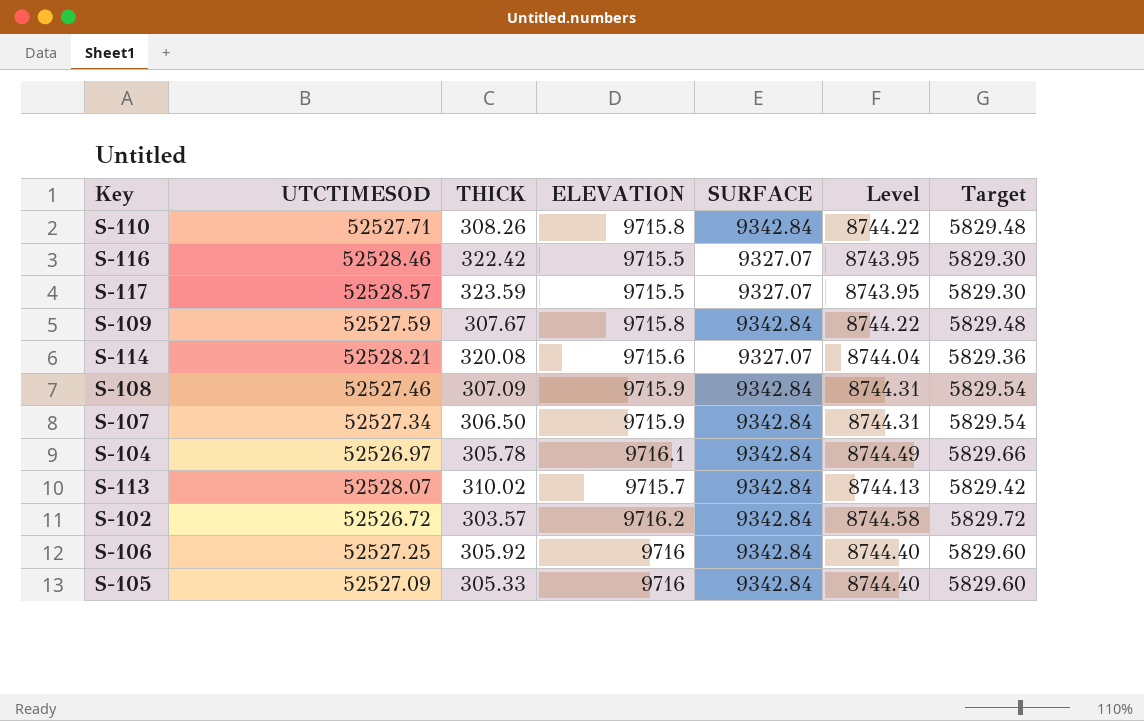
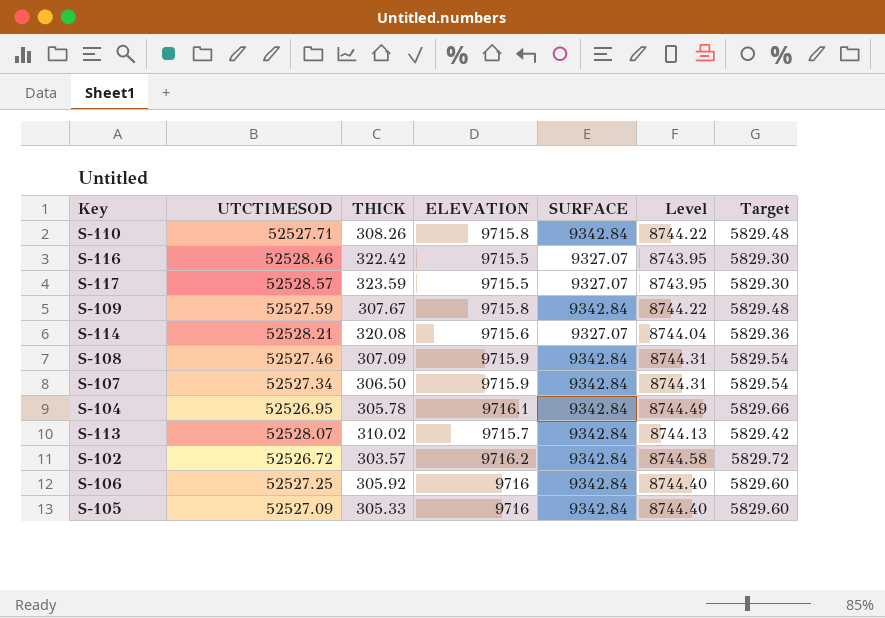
S-104 | UTCTIMESOD: 52526.97 -> 52526.95

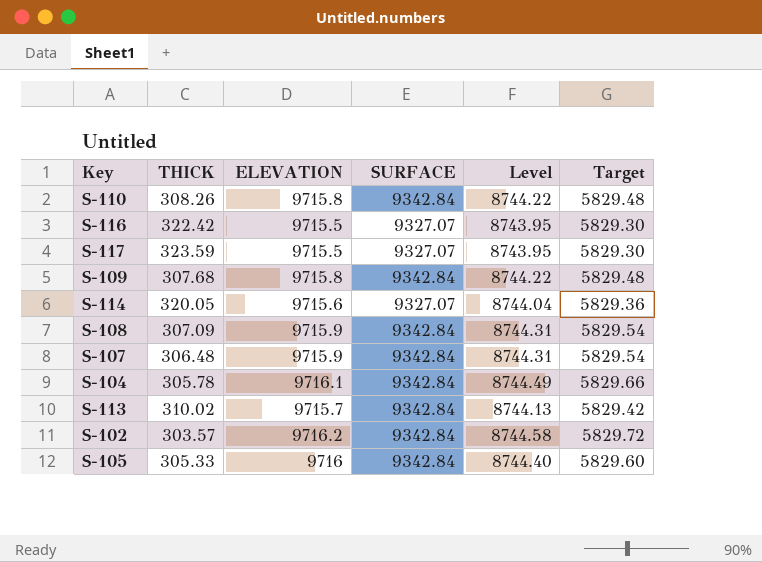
column UTCTIMESOD | position: 2 -> none
row S-106: 52527.25 | 305.92 | 9716 | 9342.84 | 8744.40 | 5829.60 -> none
S-109 | THICK: 307.67 -> 307.68
S-114 | THICK: 320.08 -> 320.05
S-107 | THICK: 306.50 -> 306.48

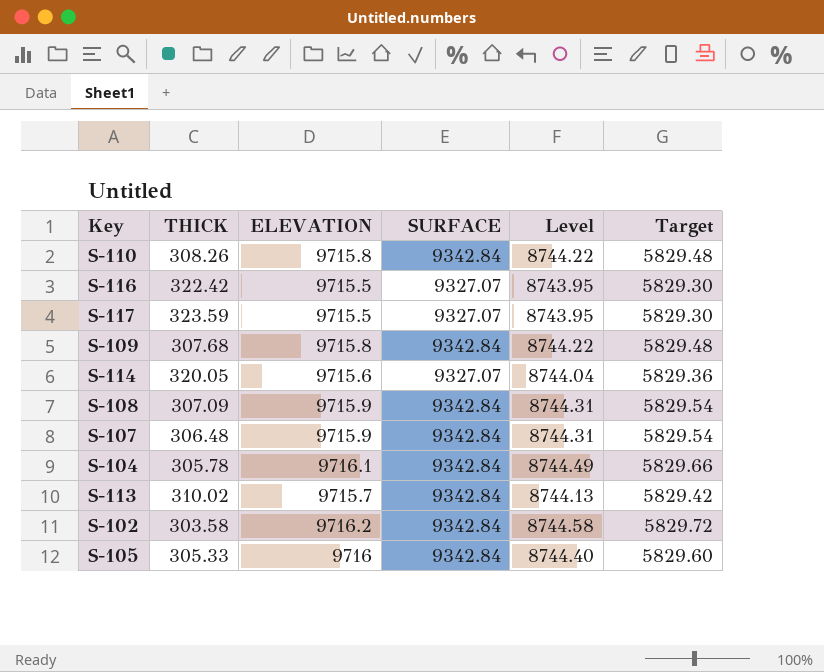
S-102 | THICK: 303.57 -> 303.58

